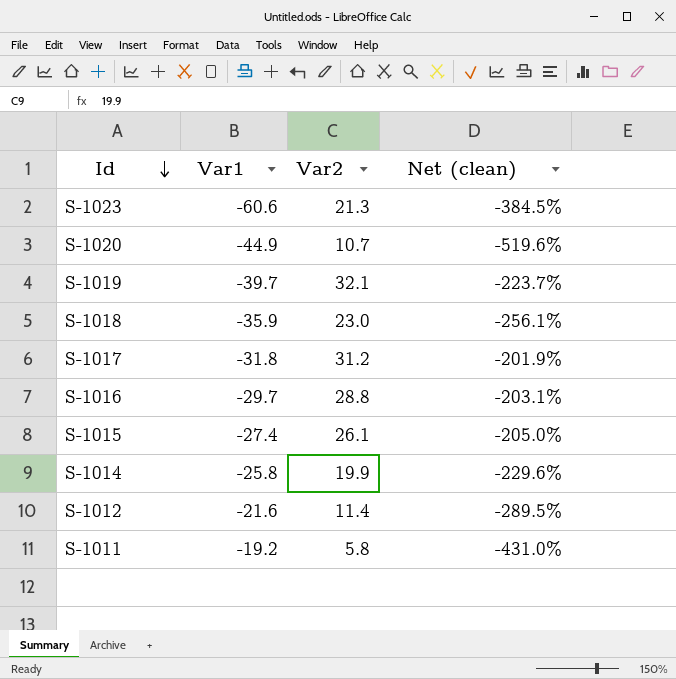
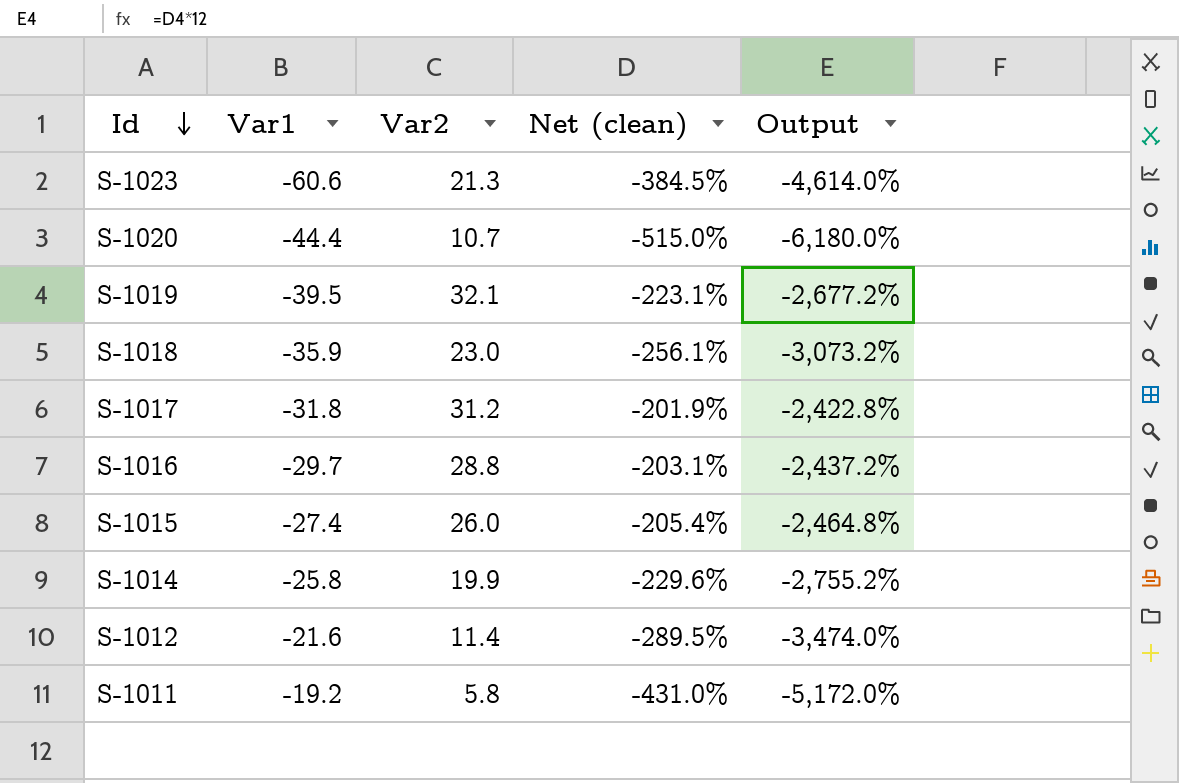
column Output | formula: none -> [Net (clean)] * 12
S-1020 | Var1: -44.9 -> -44.4
S-1020 | Net (clean): -519.6% -> -515.0%
S-1019 | Var1: -39.7 -> -39.5
S-1019 | Net (clean): -223.7% -> -223.1%
S-1015 | Var2: 26.1 -> 26.0
S-1015 | Net (clean): -205.0% -> -205.4%

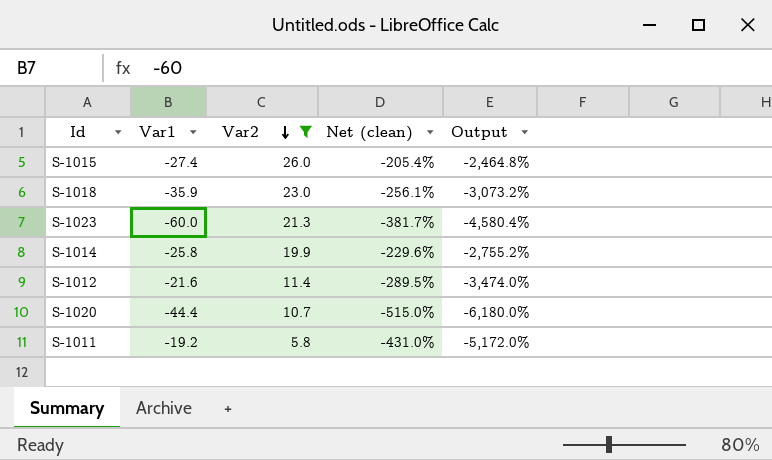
filter: none -> Var2 <= 26.0
row order: Id descending -> Var2 descending
S-1023 | Var1: -60.6 -> -60.0
S-1023 | Net (clean): -384.5% -> -381.7%
S-1023 | Output: -4,614.0% -> -4,580.4%

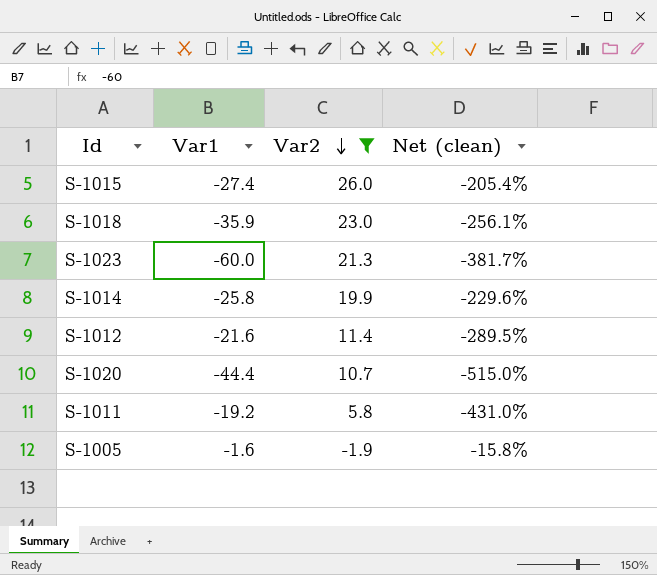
column Output | formula: [Net (clean)] * 12 -> none
row S-1005: none -> -1.6 | -1.9 | -15.8%

